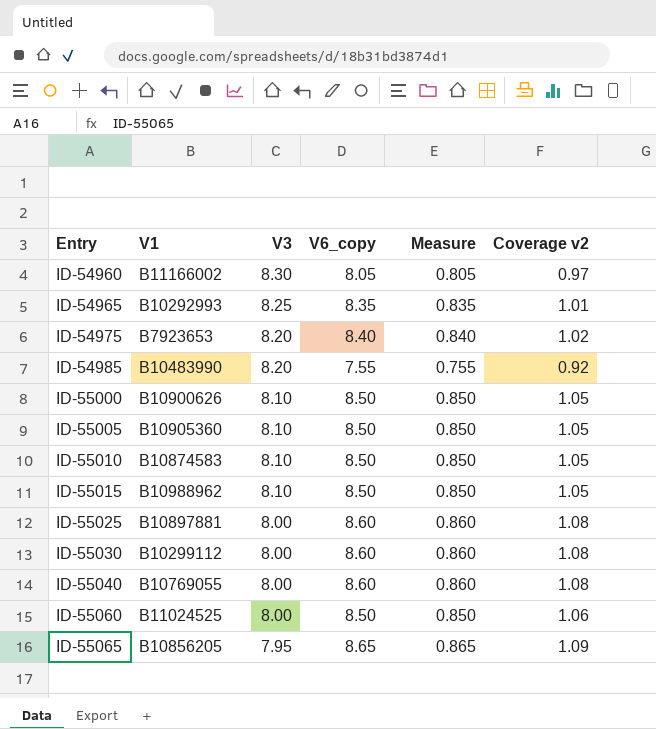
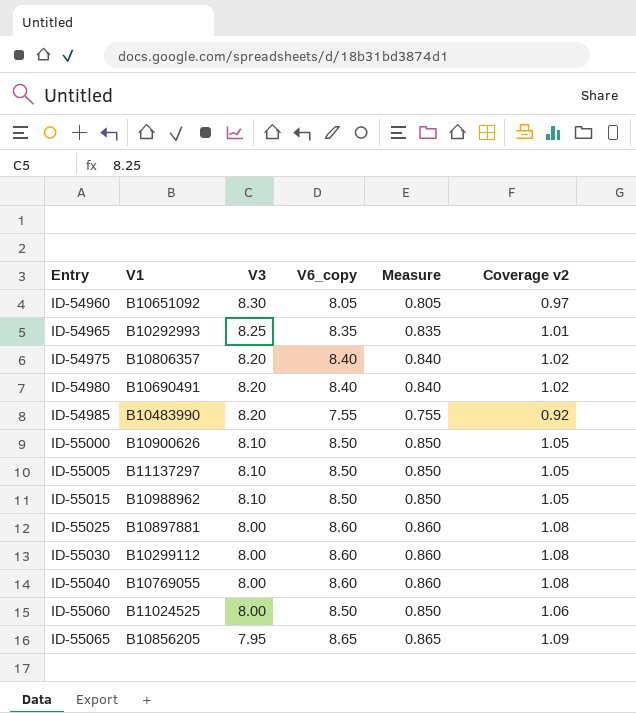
row ID-55010: B10874583 | 8.10 | 8.50 | 0.850 | 1.05 -> none
ID-54960 | V1: B11166002 -> B10651092
ID-54975 | V1: B7923653 -> B10806357
row ID-54980: none -> B10690491 | 8.20 | 8.40 | 0.840 | 1.02
ID-55005 | V1: B10905360 -> B11137297

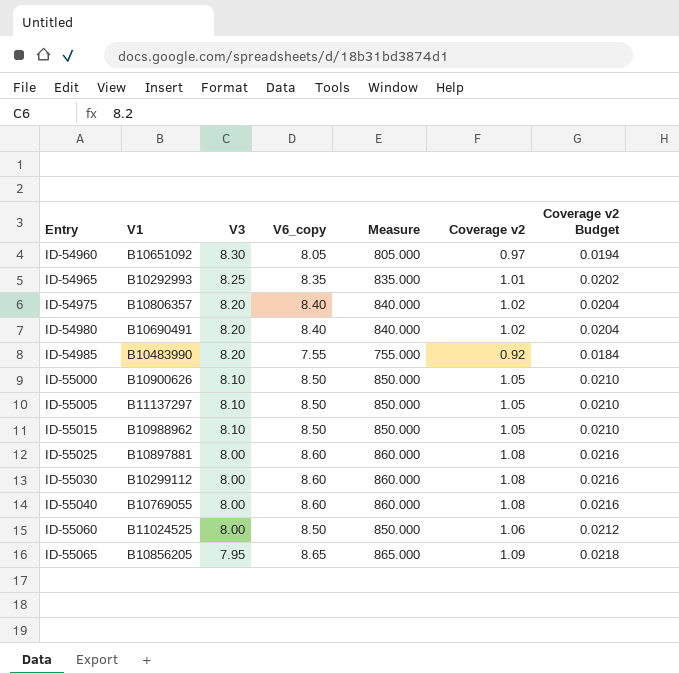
column Measure | formula: [V6_copy] * 0.1 -> [V6_copy] * 100
column Coverage v2 Budget | formula: none -> [Coverage v2] * 0.02

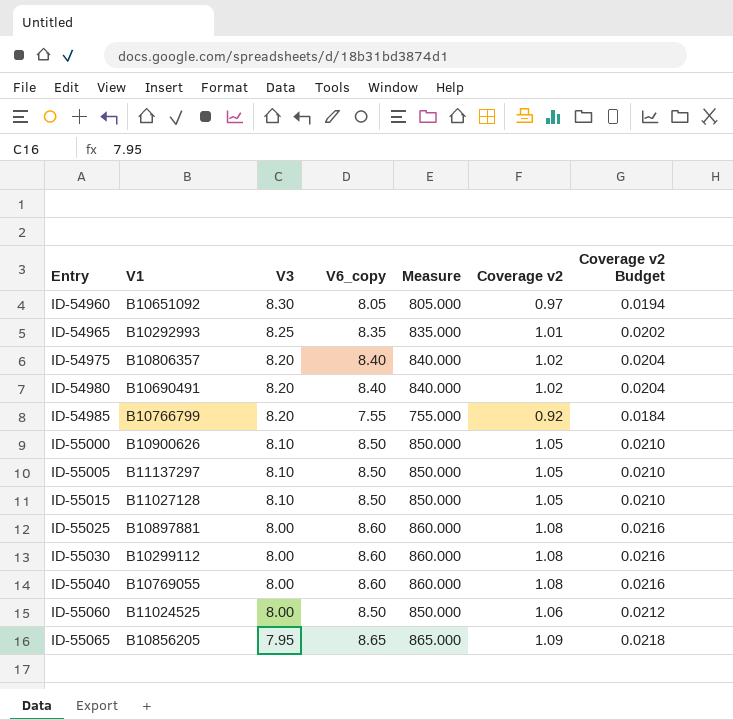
ID-54985 | V1: B10483990 -> B10766799
ID-55015 | V1: B10988962 -> B11027128

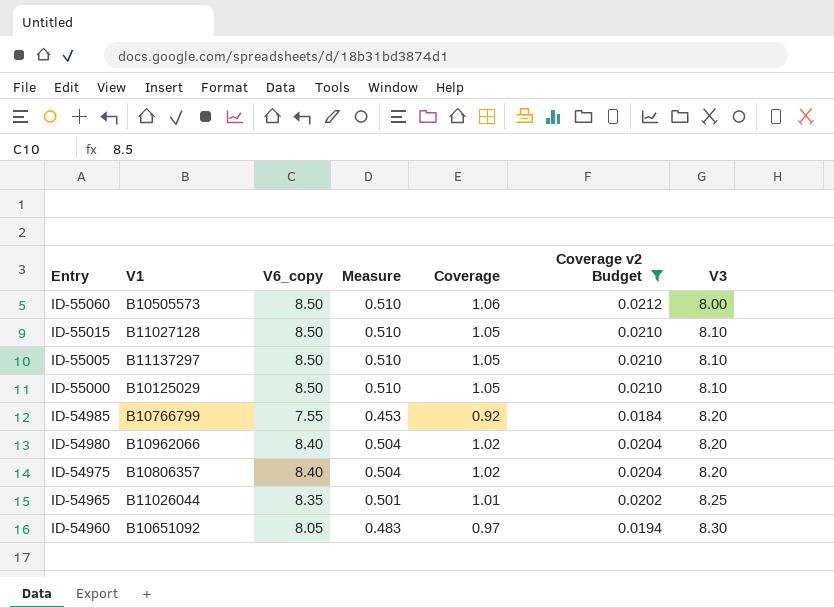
filter: none -> Coverage v2 Budget <= 0.0212
row order: Entry ascending -> Entry descending
column Measure | formula: [V6_copy] * 100 -> [V6_copy] * 0.06
column name: Coverage v2 -> Coverage
column V3 | position: 3 -> 7
ID-55060 | V1: B11024525 -> B10505573
ID-55000 | V1: B10900626 -> B10125029
ID-54980 | V1: B10690491 -> B10962066
ID-54965 | V1: B10292993 -> B11026044

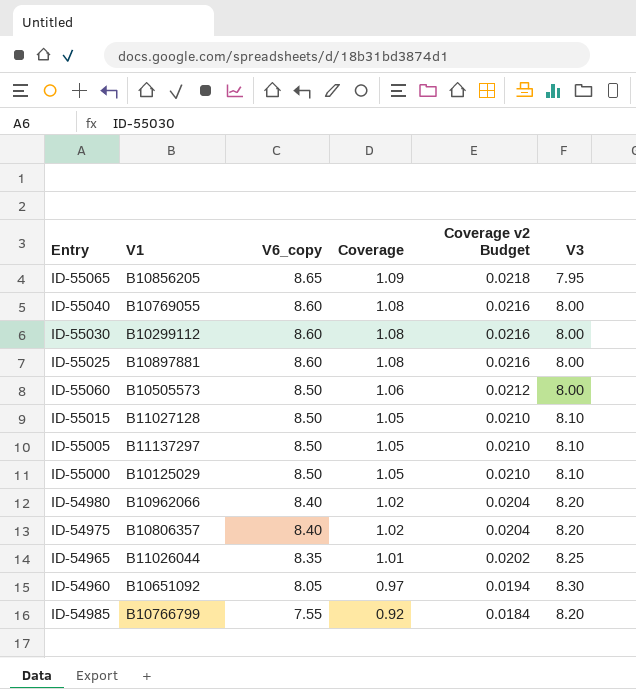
filter: Coverage v2 Budget <= 0.0212 -> none
row order: Entry descending -> V6_copy descending
column Measure | formula: [V6_copy] * 0.06 -> none

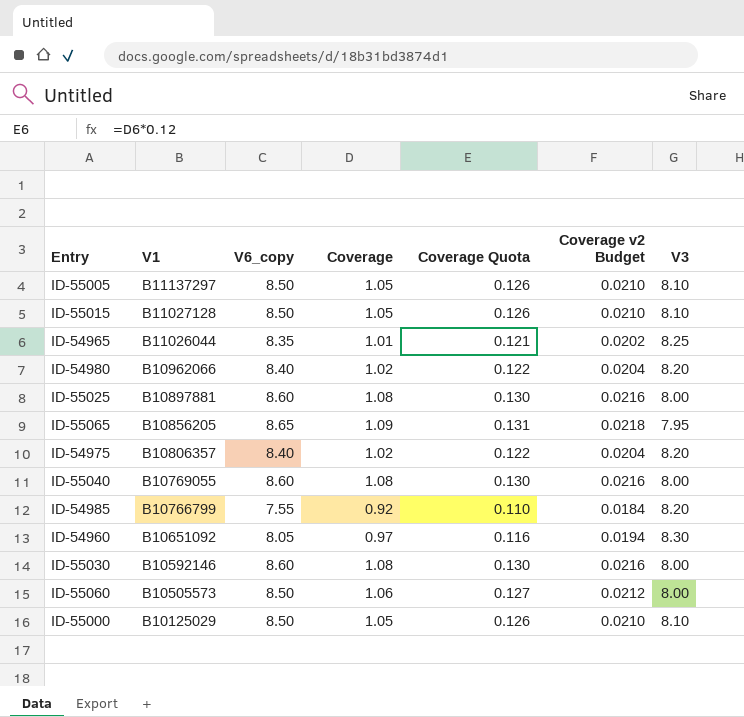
row order: V6_copy descending -> V1 descending
column Coverage Quota | formula: none -> [Coverage] * 0.12
ID-55030 | V1: B10299112 -> B10592146

